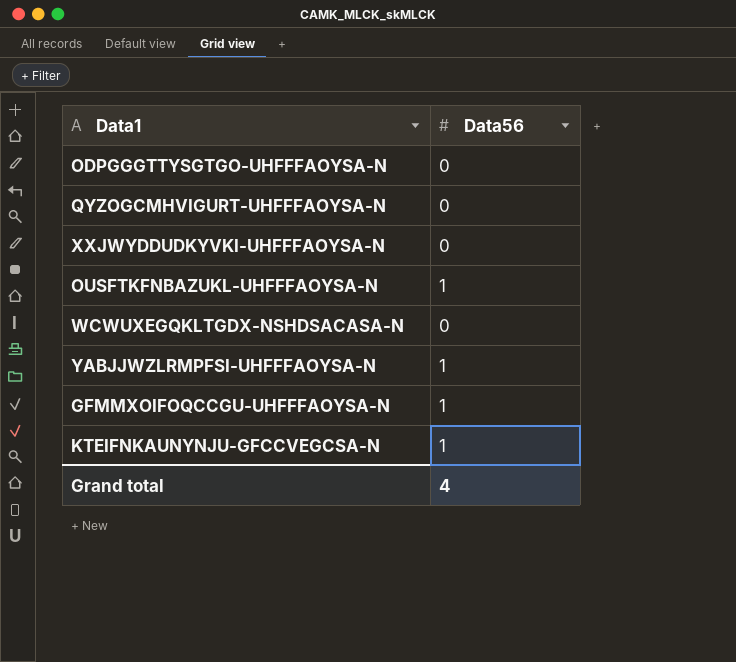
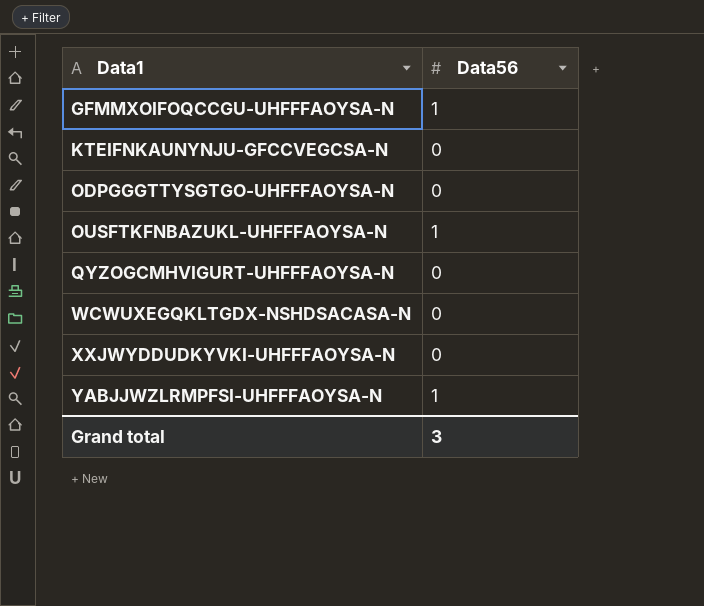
row order: none -> Data1 ascending
KTEIFNKAUNYNJU-GFCCVEGCSA-N | Data56: 1 -> 0
Grand total | Data56: 4 -> 3

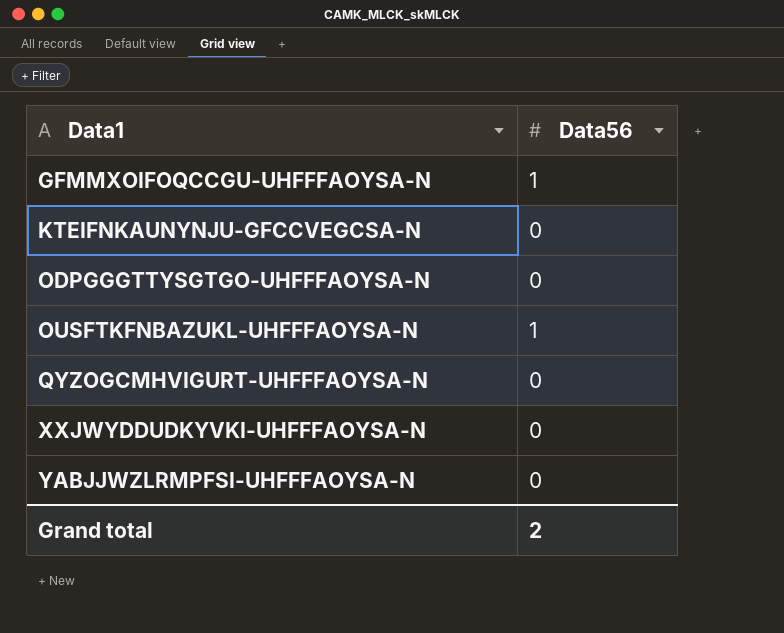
row WCWUXEGQKLTGDX-NSHDSACASA-N: 0 -> none
YABJJWZLRMPFSI-UHFFFAOYSA-N | Data56: 1 -> 0
Grand total | Data56: 3 -> 2

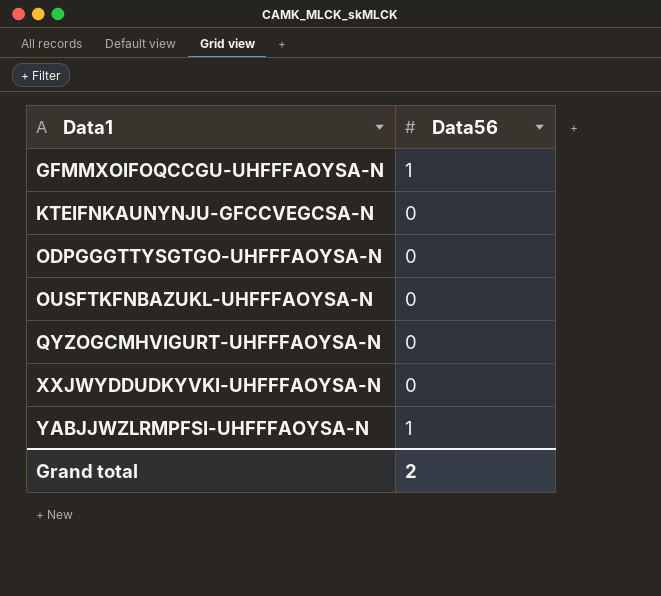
OUSFTKFNBAZUKL-UHFFFAOYSA-N | Data56: 1 -> 0
YABJJWZLRMPFSI-UHFFFAOYSA-N | Data56: 0 -> 1

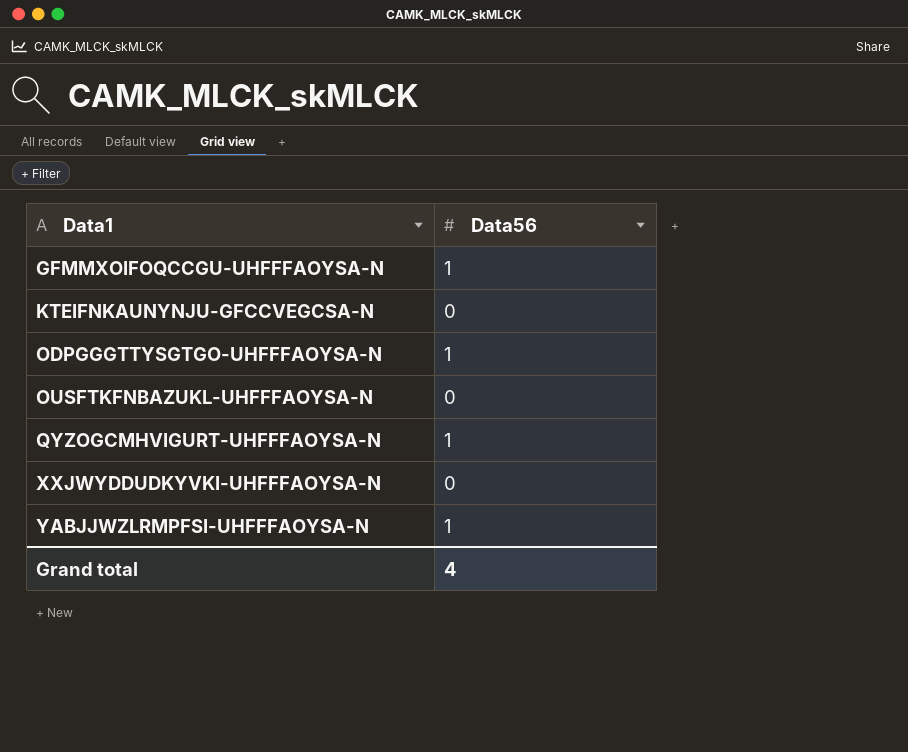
ODPGGGTTYSGTGO-UHFFFAOYSA-N | Data56: 0 -> 1
QYZOGCMHVIGURT-UHFFFAOYSA-N | Data56: 0 -> 1
Grand total | Data56: 2 -> 4

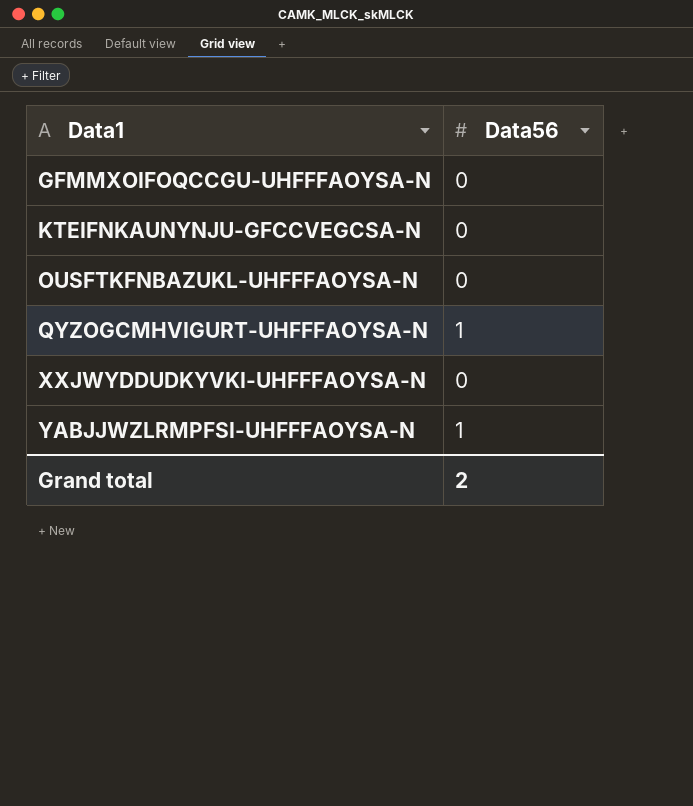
row ODPGGGTTYSGTGO-UHFFFAOYSA-N: 1 -> none
GFMMXOIFOQCCGU-UHFFFAOYSA-N | Data56: 1 -> 0
Grand total | Data56: 4 -> 2

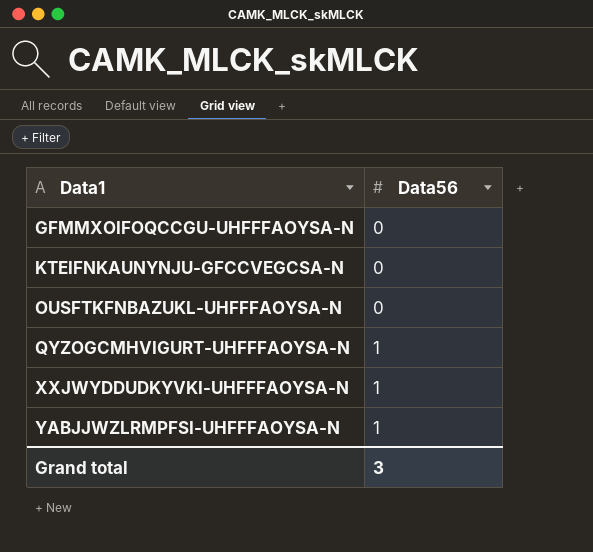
XXJWYDDUDKYVKI-UHFFFAOYSA-N | Data56: 0 -> 1
Grand total | Data56: 2 -> 3

